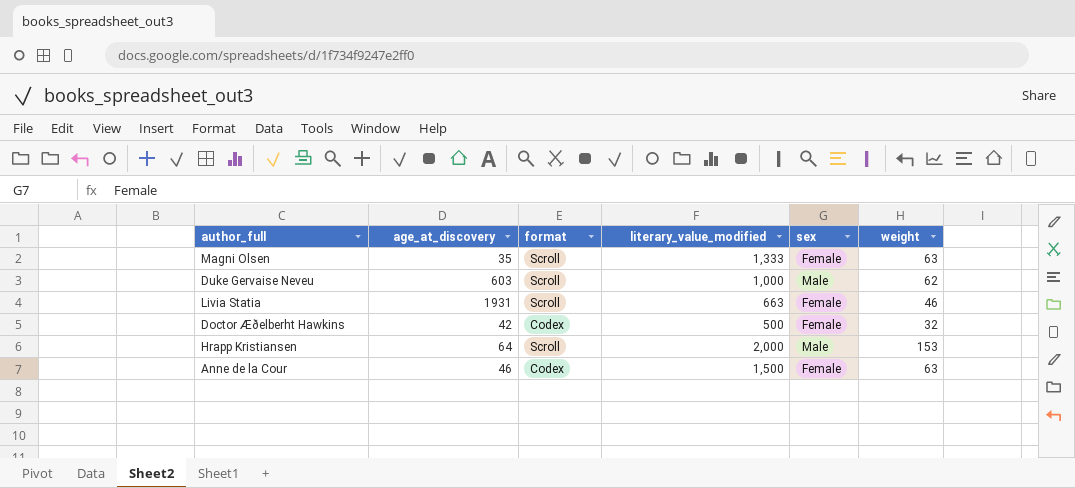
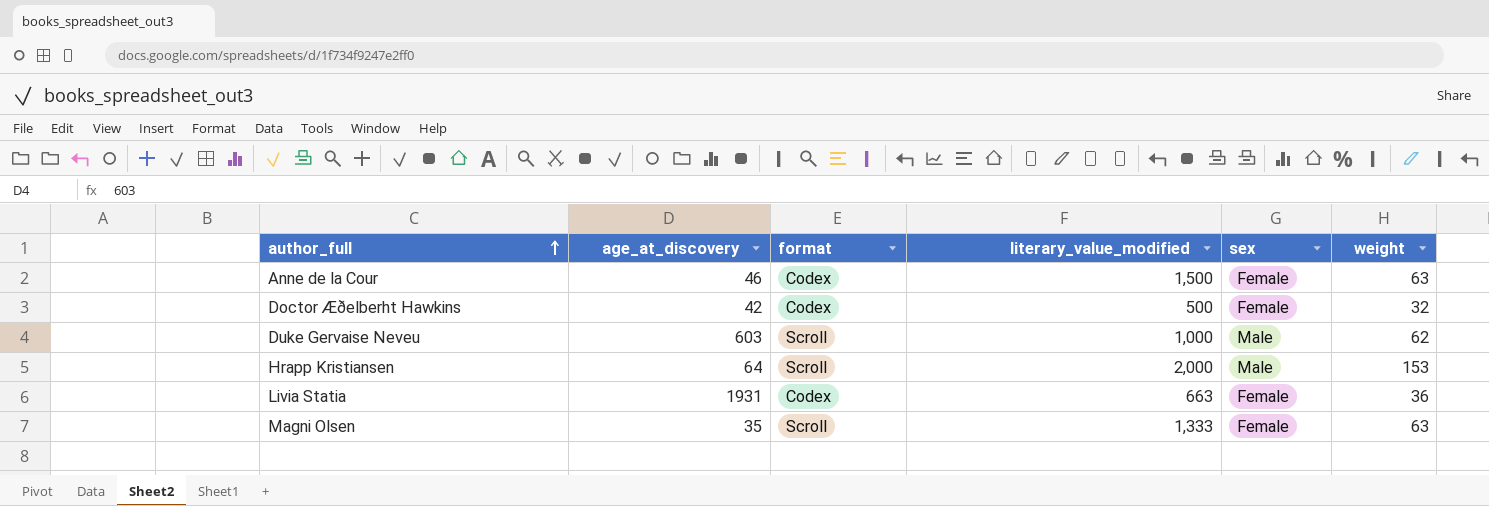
row order: none -> author_full ascending
Livia Statia | format: Scroll -> Codex
Livia Statia | weight: 46 -> 36

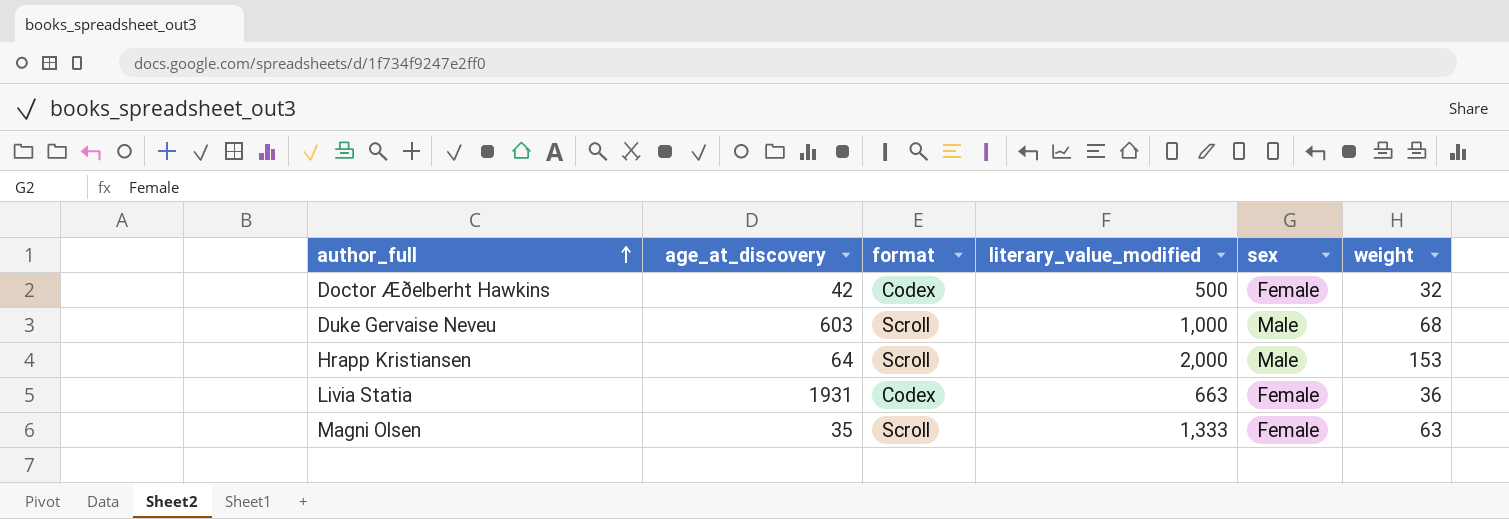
row Anne de la Cour: 46 | Codex | 1,500 | Female | 63 -> none
Duke Gervaise Neveu | weight: 62 -> 68

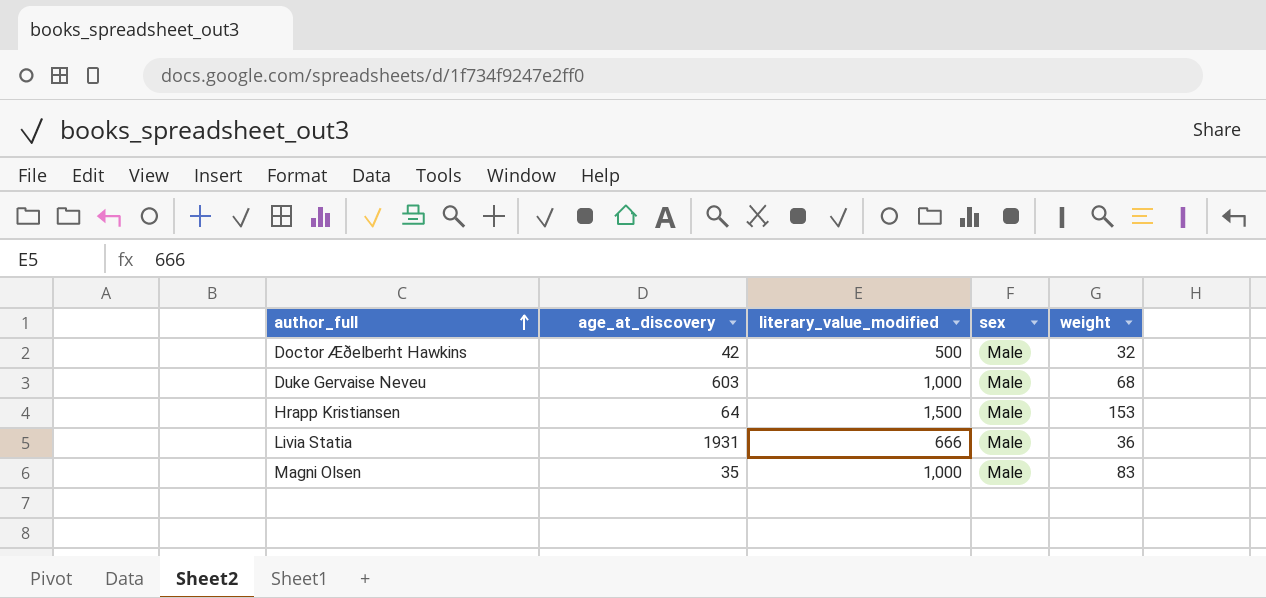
column format | position: 3 -> none
Doctor Æðelberht Hawkins | sex: Female -> Male
Hrapp Kristiansen | literary_value_modified: 2,000 -> 1,500
Livia Statia | literary_value_modified: 663 -> 666
Livia Statia | sex: Female -> Male
Magni Olsen | literary_value_modified: 1,333 -> 1,000
Magni Olsen | sex: Female -> Male
Magni Olsen | weight: 63 -> 83

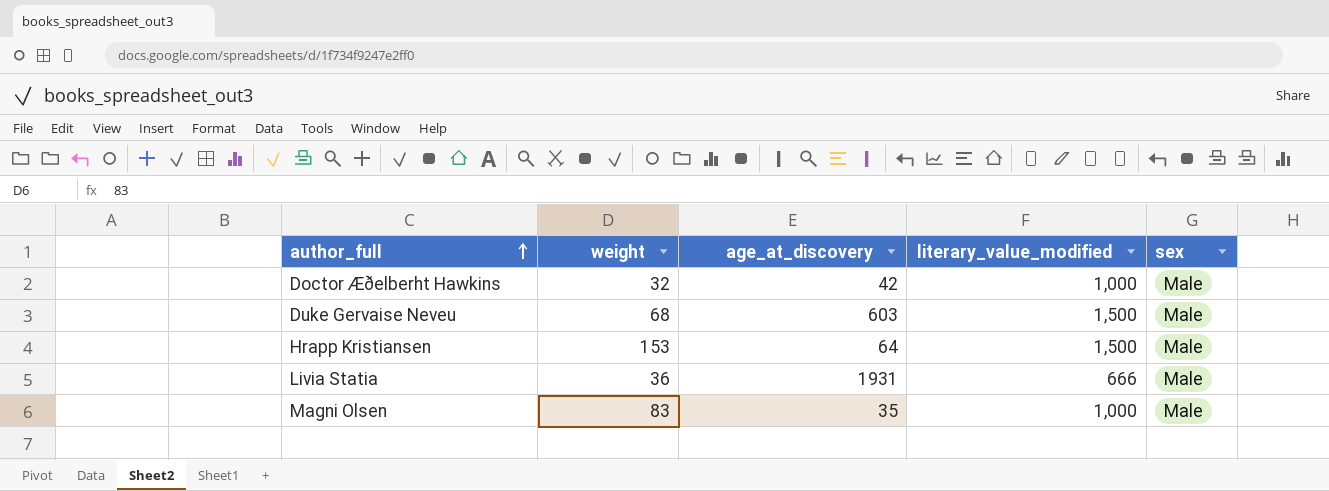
column weight | position: 5 -> 2
Doctor Æðelberht Hawkins | literary_value_modified: 500 -> 1,000
Duke Gervaise Neveu | literary_value_modified: 1,000 -> 1,500

